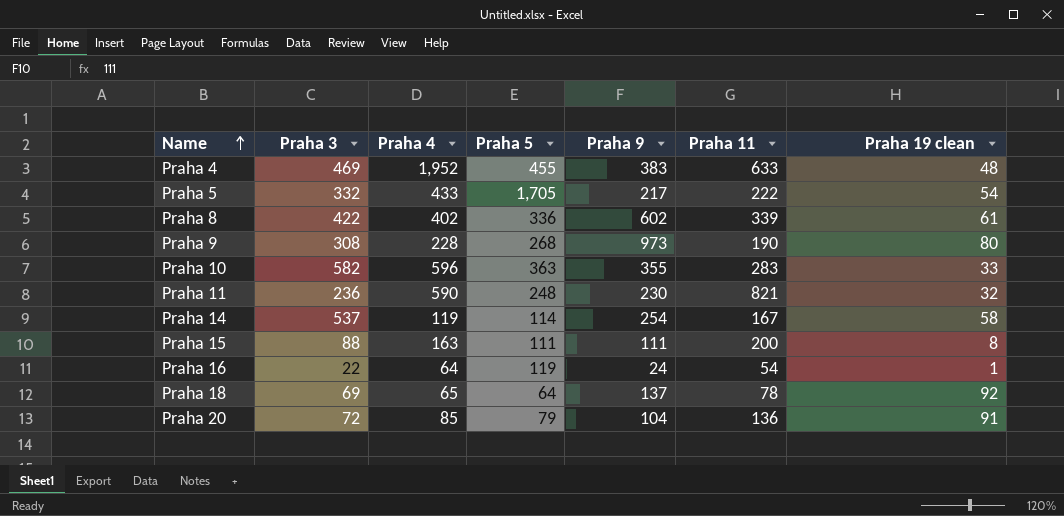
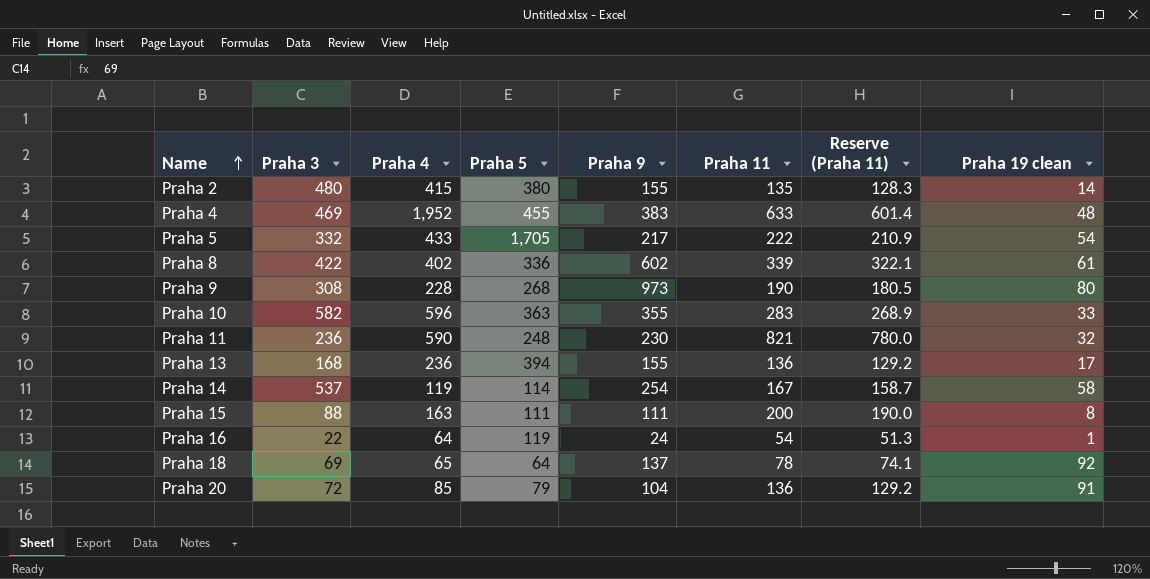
column Reserve (Praha 11) | formula: none -> [Praha 11] * 0.95
row Praha 2: none -> 480 | 415 | 380 | 155 | 135 | 128.3 | 14
row Praha 13: none -> 168 | 236 | 394 | 155 | 136 | 129.2 | 17

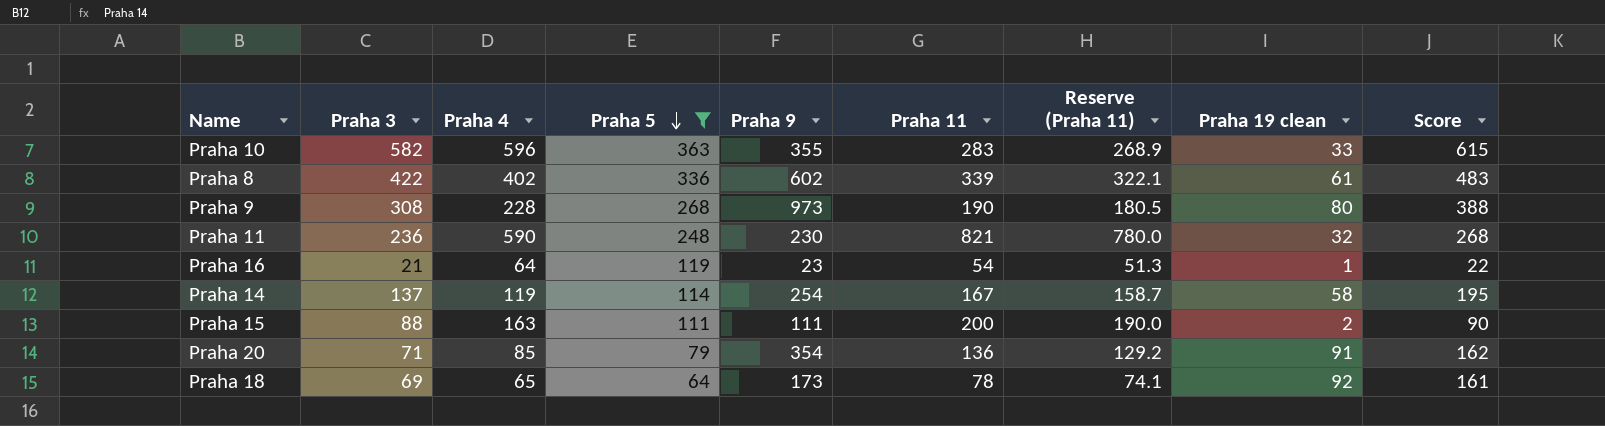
filter: none -> Praha 5 <= 363
row order: Name ascending -> Praha 5 descending
column Score | formula: none -> [Praha 3] + [Praha 19 clean]
Praha 16 | Praha 3: 22 -> 21
Praha 16 | Praha 9: 24 -> 23
Praha 14 | Praha 3: 537 -> 137
Praha 15 | Praha 19 clean: 8 -> 2
Praha 20 | Praha 3: 72 -> 71
Praha 20 | Praha 9: 104 -> 354
Praha 18 | Praha 9: 137 -> 173

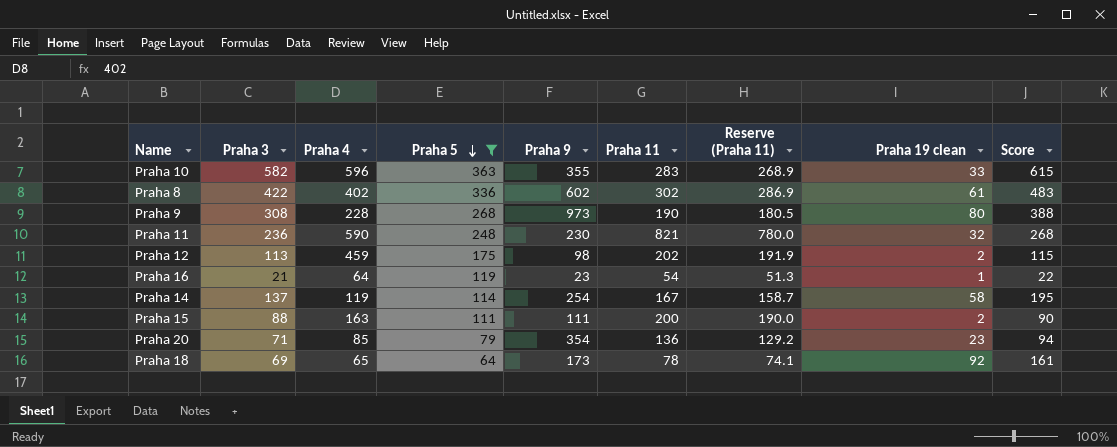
Praha 8 | Praha 11: 339 -> 302
Praha 8 | Reserve (Praha 11): 322.1 -> 286.9
row Praha 12: none -> 113 | 459 | 175 | 98 | 202 | 191.9 | 2 | 115
Praha 20 | Praha 19 clean: 91 -> 23
Praha 20 | Score: 162 -> 94

